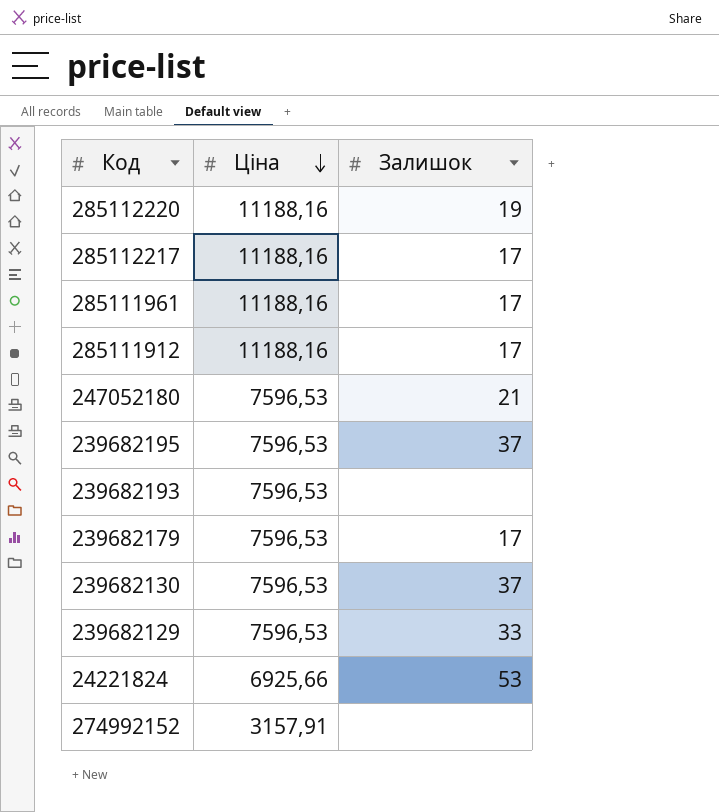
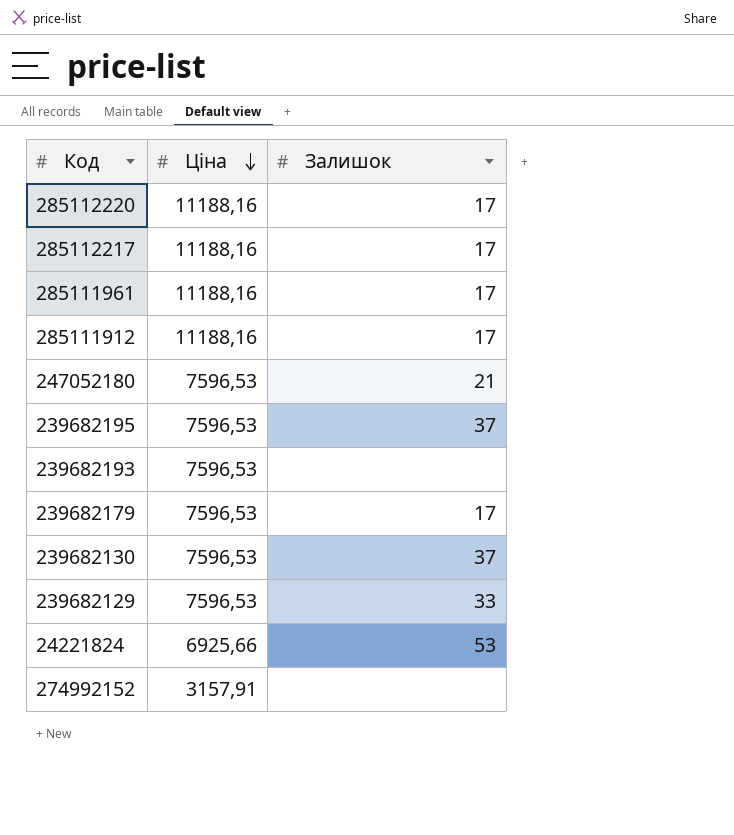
285112220 | Залишок: 19 -> 17

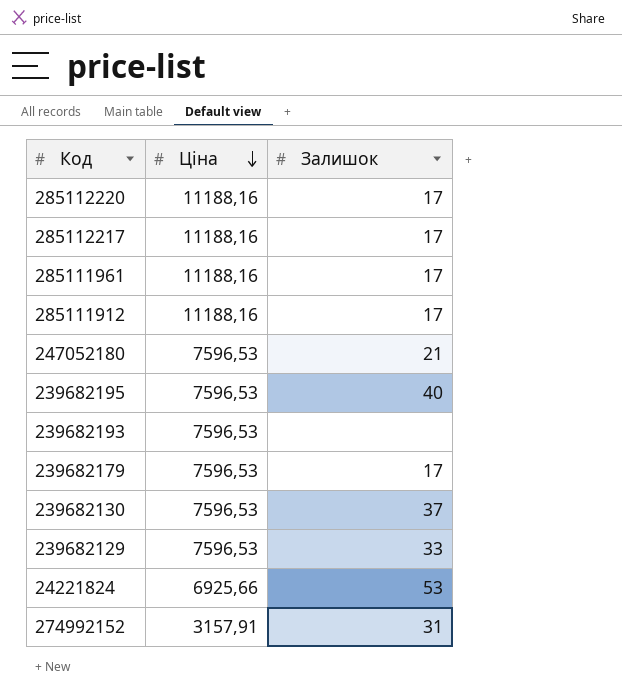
239682195 | Залишок: 37 -> 40
274992152 | Залишок: none -> 31

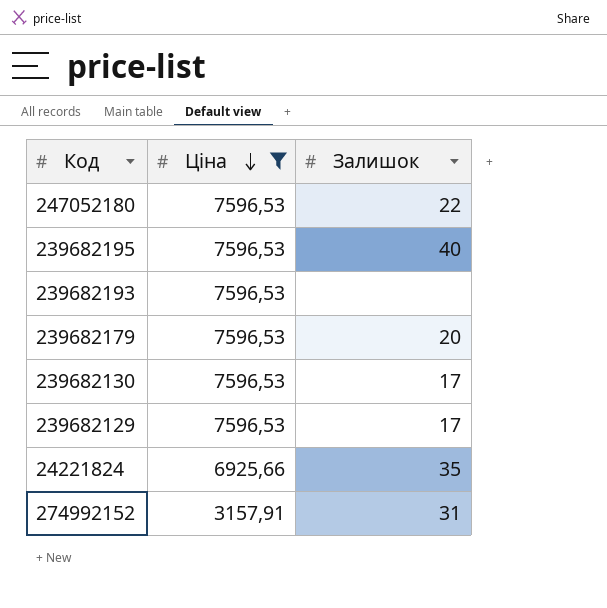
filter: none -> Ціна != 11188,16
247052180 | Залишок: 21 -> 22
239682179 | Залишок: 17 -> 20
239682130 | Залишок: 37 -> 17
239682129 | Залишок: 33 -> 17
24221824 | Залишок: 53 -> 35

